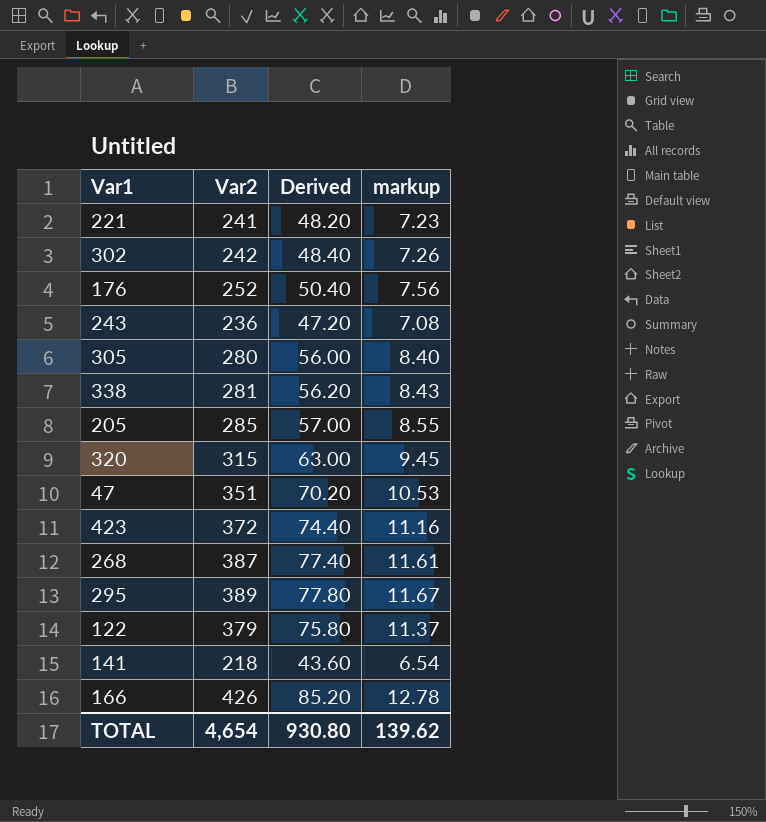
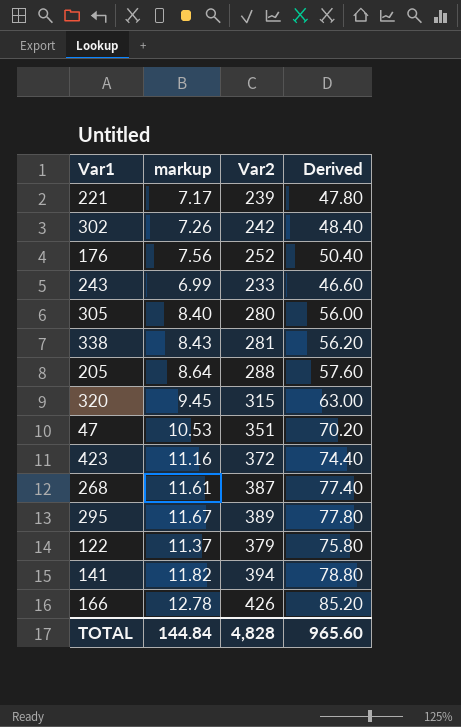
column markup | position: 4 -> 2
221 | markup: 7.23 -> 7.17
221 | Var2: 241 -> 239
221 | Derived: 48.20 -> 47.80
243 | markup: 7.08 -> 6.99
243 | Var2: 236 -> 233
243 | Derived: 47.20 -> 46.60
205 | markup: 8.55 -> 8.64
205 | Var2: 285 -> 288
205 | Derived: 57.00 -> 57.60
141 | markup: 6.54 -> 11.82
141 | Var2: 218 -> 394
141 | Derived: 43.60 -> 78.80
TOTAL | markup: 139.62 -> 144.84
TOTAL | Var2: 4,654 -> 4,828
TOTAL | Derived: 930.80 -> 965.60

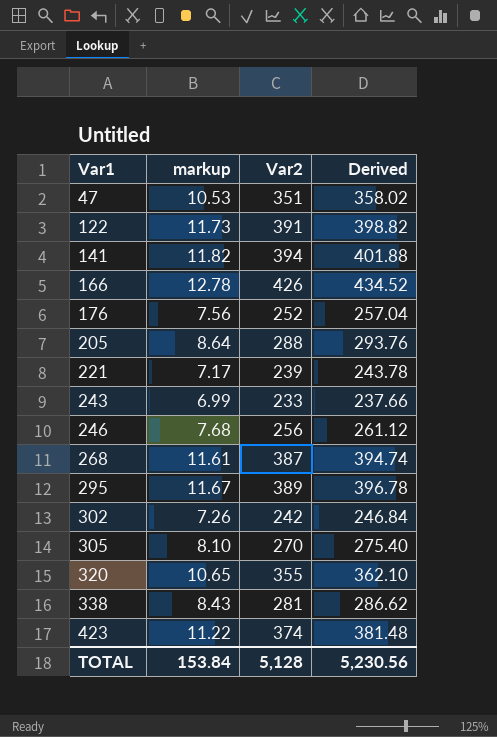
row order: none -> Var1 ascending
column Derived | formula: [Var2] * 0.2 -> [Var2] * 1.02
122 | markup: 11.37 -> 11.73
122 | Var2: 379 -> 391
row 246: none -> 7.68 | 256 | 261.12
305 | markup: 8.40 -> 8.10
305 | Var2: 280 -> 270
320 | markup: 9.45 -> 10.65
320 | Var2: 315 -> 355
423 | markup: 11.16 -> 11.22
423 | Var2: 372 -> 374
TOTAL | markup: 144.84 -> 153.84
TOTAL | Var2: 4,828 -> 5,128
TOTAL | Derived: 965.60 -> 5,230.56

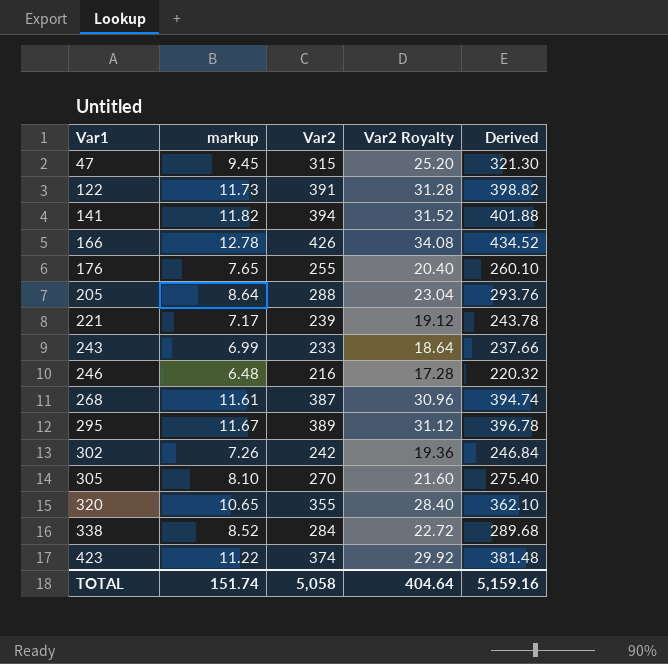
column Var2 Royalty | formula: none -> [Var2] * 0.08
47 | markup: 10.53 -> 9.45
47 | Var2: 351 -> 315
47 | Derived: 358.02 -> 321.30
176 | markup: 7.56 -> 7.65
176 | Var2: 252 -> 255
176 | Derived: 257.04 -> 260.10
246 | markup: 7.68 -> 6.48
246 | Var2: 256 -> 216
246 | Derived: 261.12 -> 220.32
338 | markup: 8.43 -> 8.52
338 | Var2: 281 -> 284
338 | Derived: 286.62 -> 289.68
TOTAL | markup: 153.84 -> 151.74
TOTAL | Var2: 5,128 -> 5,058
TOTAL | Derived: 5,230.56 -> 5,159.16

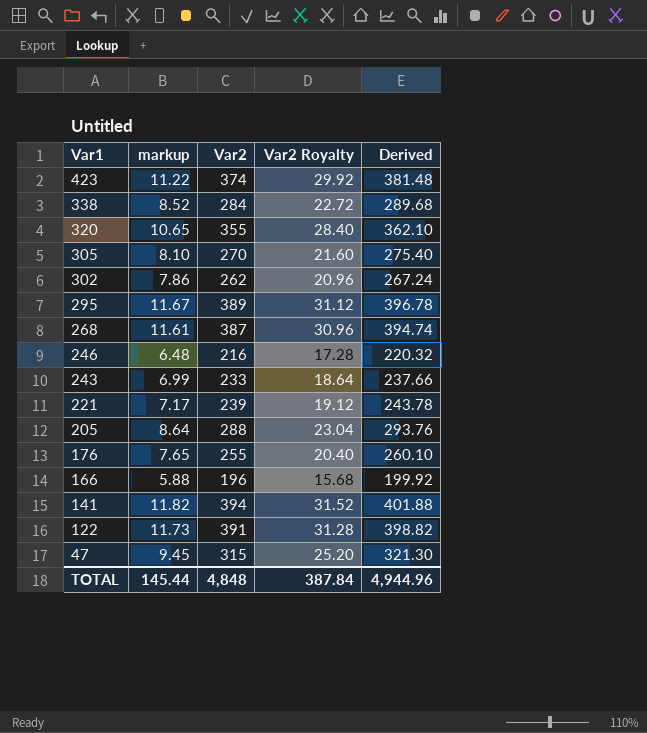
row order: Var1 ascending -> Var1 descending
302 | markup: 7.26 -> 7.86
302 | Var2: 242 -> 262
302 | Var2 Royalty: 19.36 -> 20.96
302 | Derived: 246.84 -> 267.24
166 | markup: 12.78 -> 5.88
166 | Var2: 426 -> 196
166 | Var2 Royalty: 34.08 -> 15.68
166 | Derived: 434.52 -> 199.92
TOTAL | markup: 151.74 -> 145.44
TOTAL | Var2: 5,058 -> 4,848
TOTAL | Var2 Royalty: 404.64 -> 387.84
TOTAL | Derived: 5,159.16 -> 4,944.96

